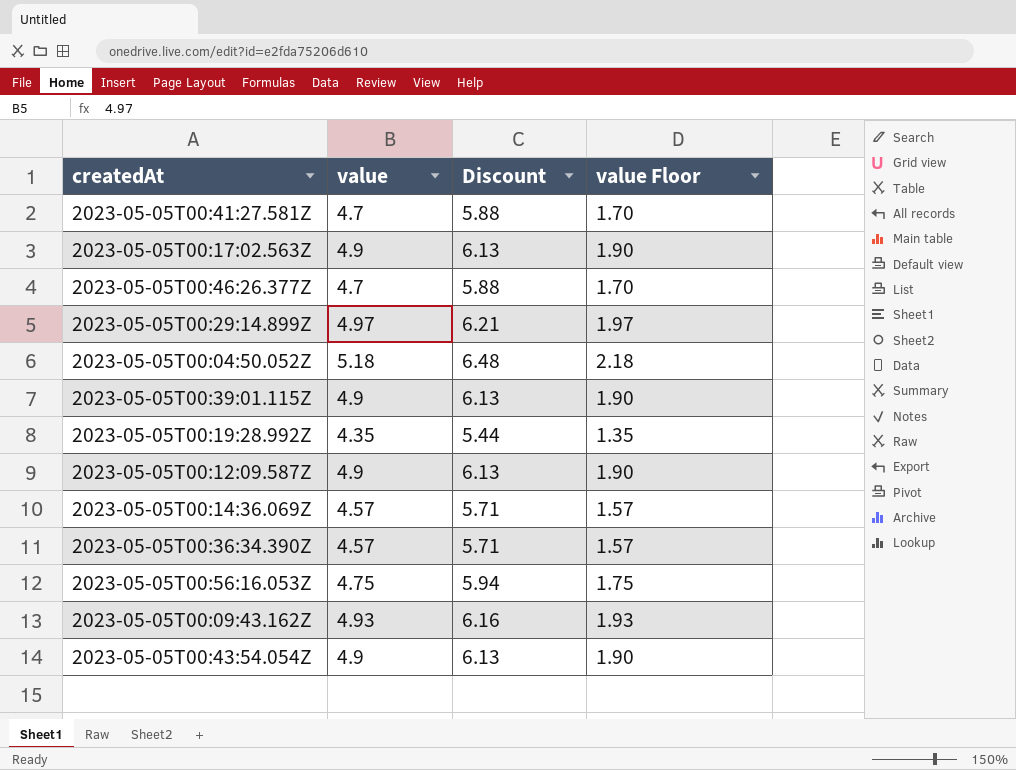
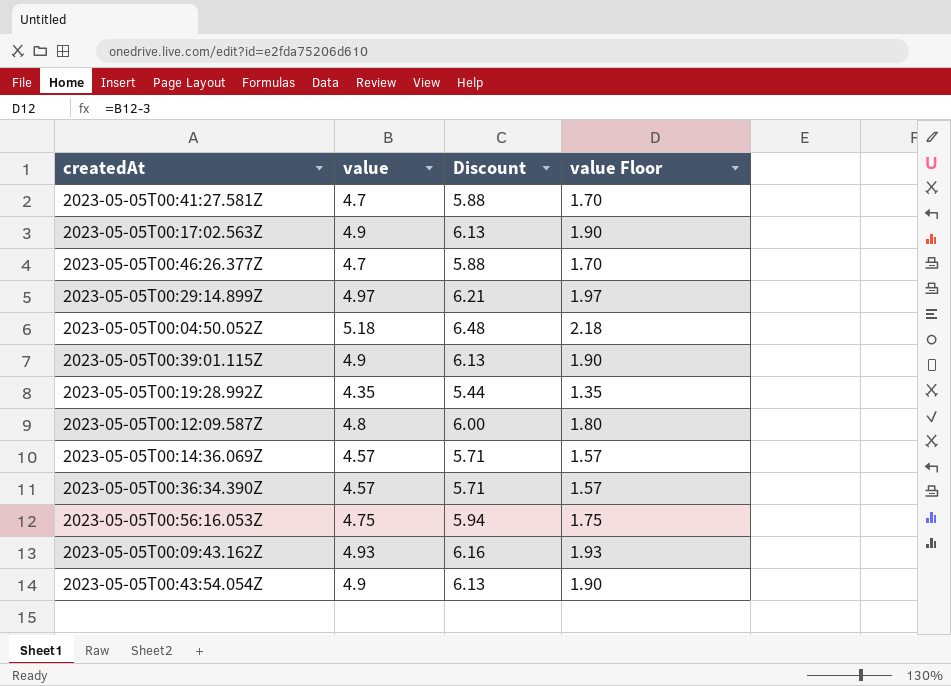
2023-05-05T00:12:09.587Z | value: 4.9 -> 4.8
2023-05-05T00:12:09.587Z | Discount: 6.13 -> 6.00
2023-05-05T00:12:09.587Z | value Floor: 1.90 -> 1.80

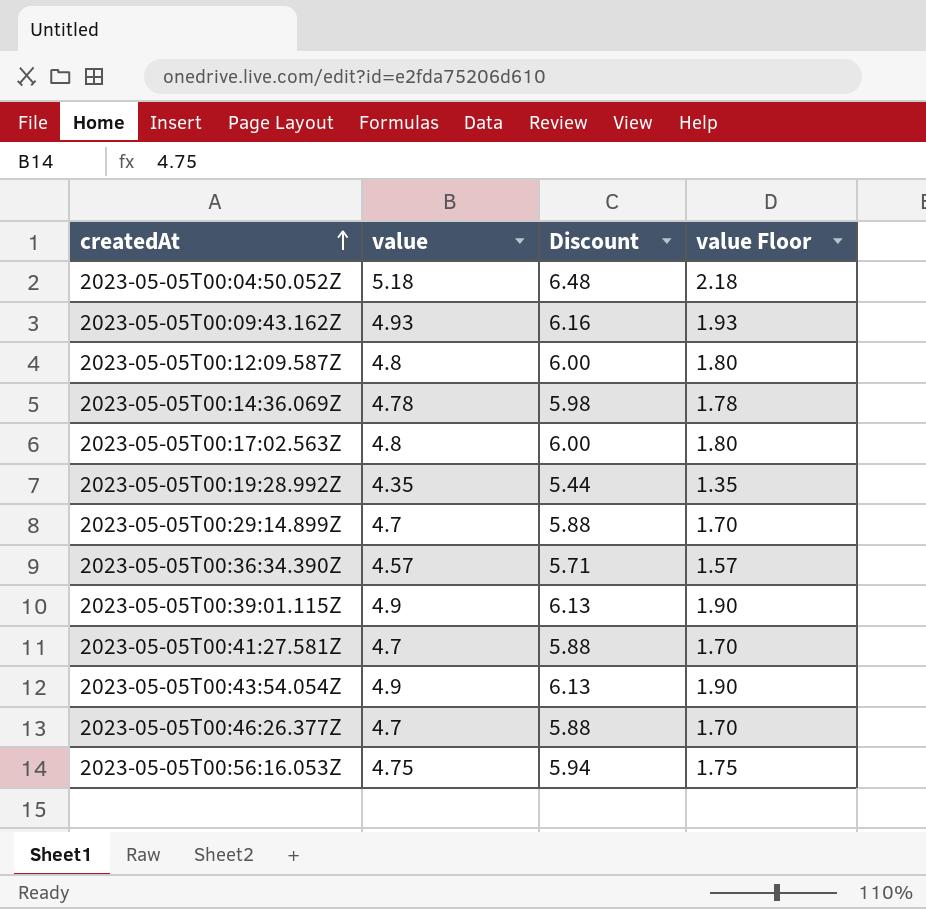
row order: none -> createdAt ascending
2023-05-05T00:14:36.069Z | value: 4.57 -> 4.78
2023-05-05T00:14:36.069Z | Discount: 5.71 -> 5.98
2023-05-05T00:14:36.069Z | value Floor: 1.57 -> 1.78
2023-05-05T00:17:02.563Z | value: 4.9 -> 4.8
2023-05-05T00:17:02.563Z | Discount: 6.13 -> 6.00
2023-05-05T00:17:02.563Z | value Floor: 1.90 -> 1.80
2023-05-05T00:29:14.899Z | value: 4.97 -> 4.7
2023-05-05T00:29:14.899Z | Discount: 6.21 -> 5.88
2023-05-05T00:29:14.899Z | value Floor: 1.97 -> 1.70

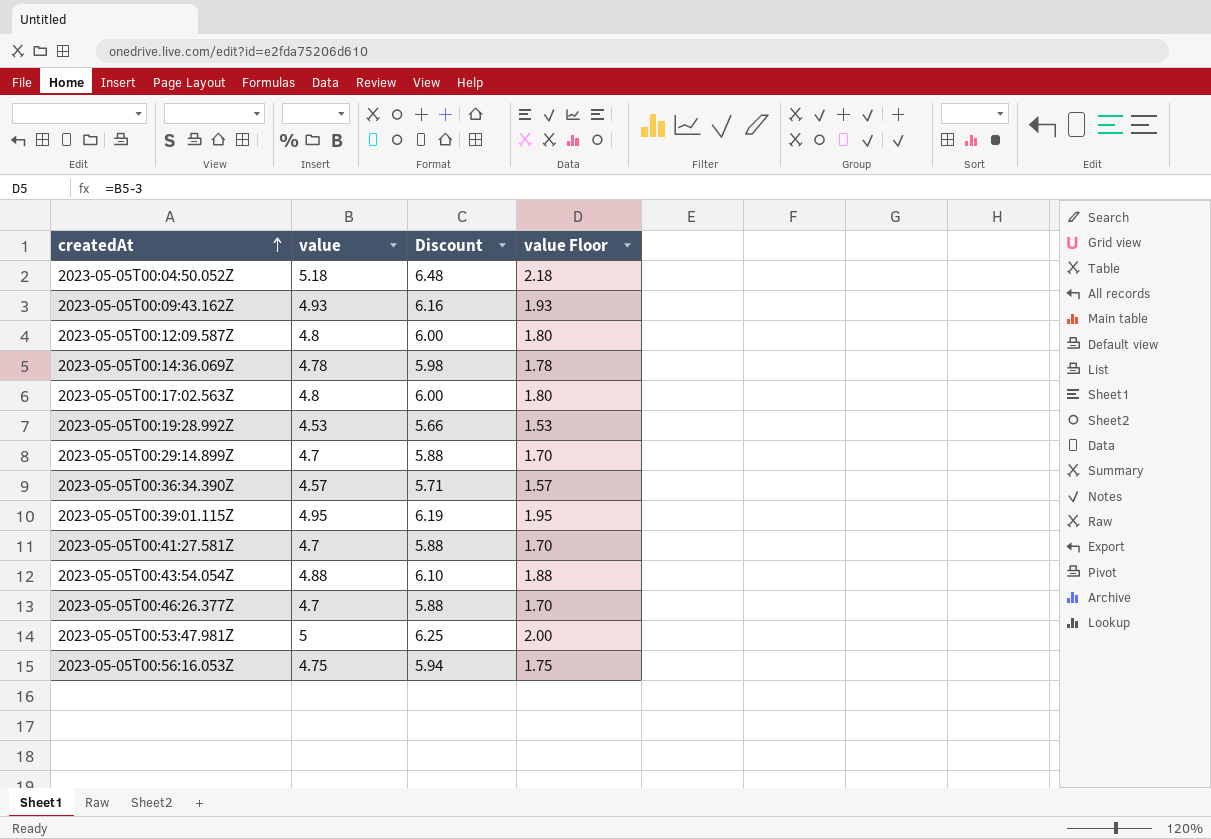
2023-05-05T00:19:28.992Z | value: 4.35 -> 4.53
2023-05-05T00:19:28.992Z | Discount: 5.44 -> 5.66
2023-05-05T00:19:28.992Z | value Floor: 1.35 -> 1.53
2023-05-05T00:39:01.115Z | value: 4.9 -> 4.95
2023-05-05T00:39:01.115Z | Discount: 6.13 -> 6.19
2023-05-05T00:39:01.115Z | value Floor: 1.90 -> 1.95
2023-05-05T00:43:54.054Z | value: 4.9 -> 4.88
2023-05-05T00:43:54.054Z | Discount: 6.13 -> 6.10
2023-05-05T00:43:54.054Z | value Floor: 1.90 -> 1.88
row 2023-05-05T00:53:47.981Z: none -> 5 | 6.25 | 2.00

